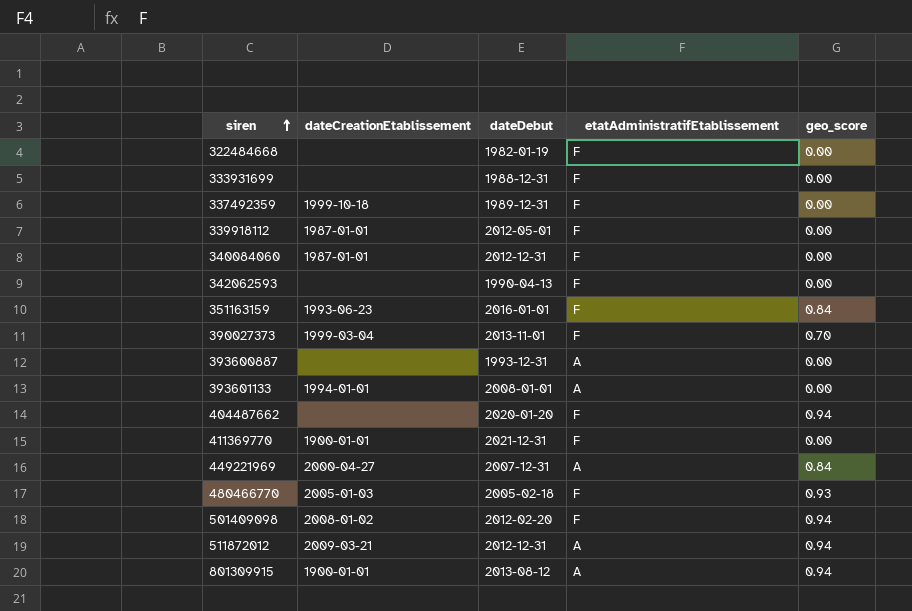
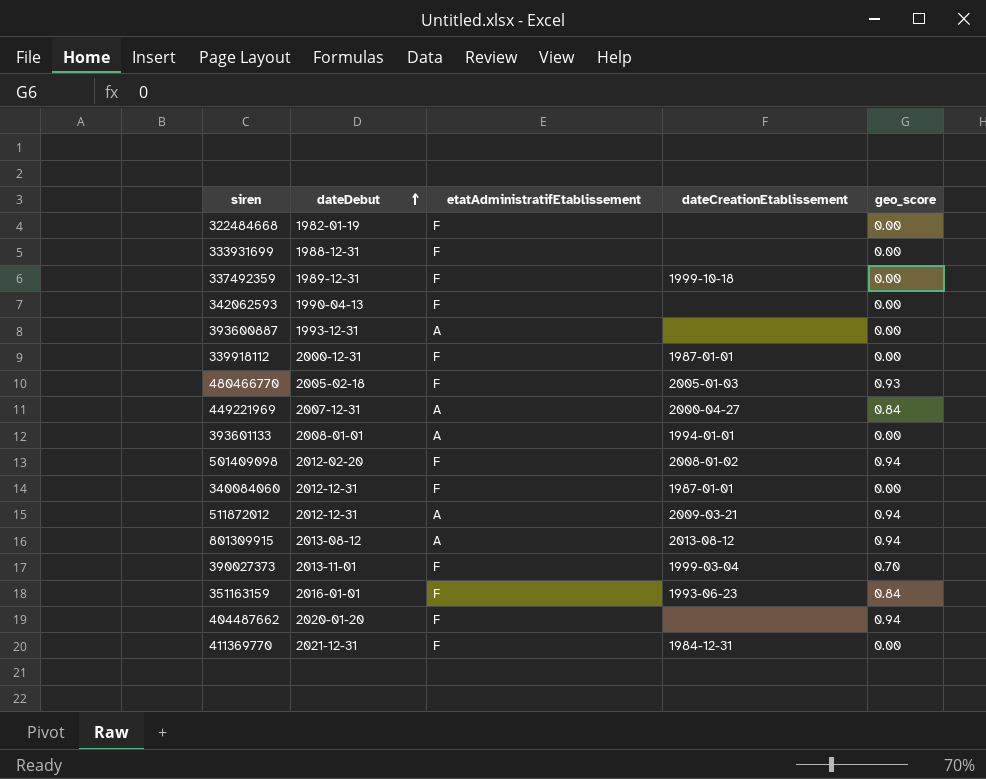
row order: siren ascending -> dateDebut ascending
column dateCreationEtablissement | position: 2 -> 4
339918112 | dateDebut: 2012-05-01 -> 2000-12-31
801309915 | dateCreationEtablissement: 1900-01-01 -> 2013-08-12
411369770 | dateCreationEtablissement: 1900-01-01 -> 1984-12-31

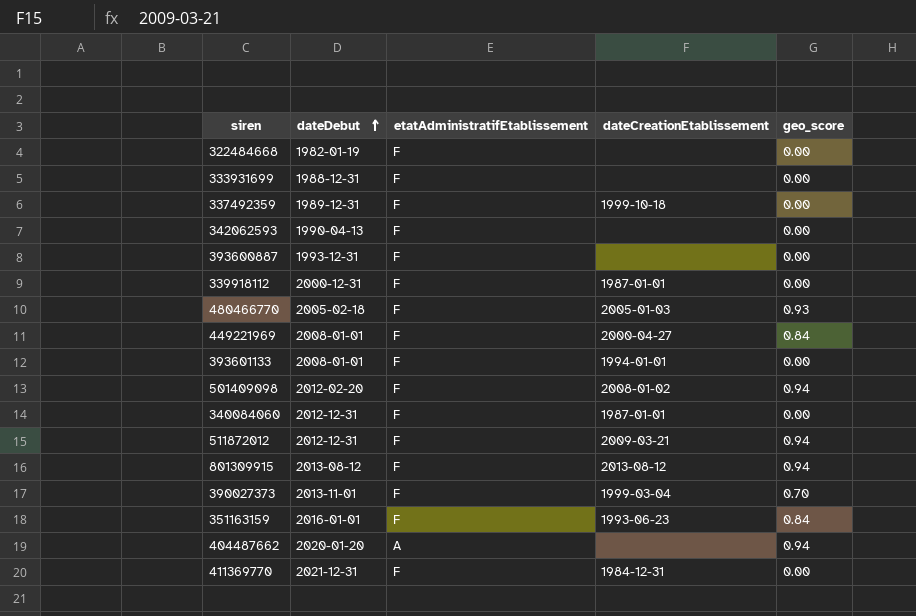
393600887 | etatAdministratifEtablissement: A -> F
449221969 | dateDebut: 2007-12-31 -> 2008-01-01
449221969 | etatAdministratifEtablissement: A -> F
393601133 | etatAdministratifEtablissement: A -> F
511872012 | etatAdministratifEtablissement: A -> F
801309915 | etatAdministratifEtablissement: A -> F
404487662 | etatAdministratifEtablissement: F -> A

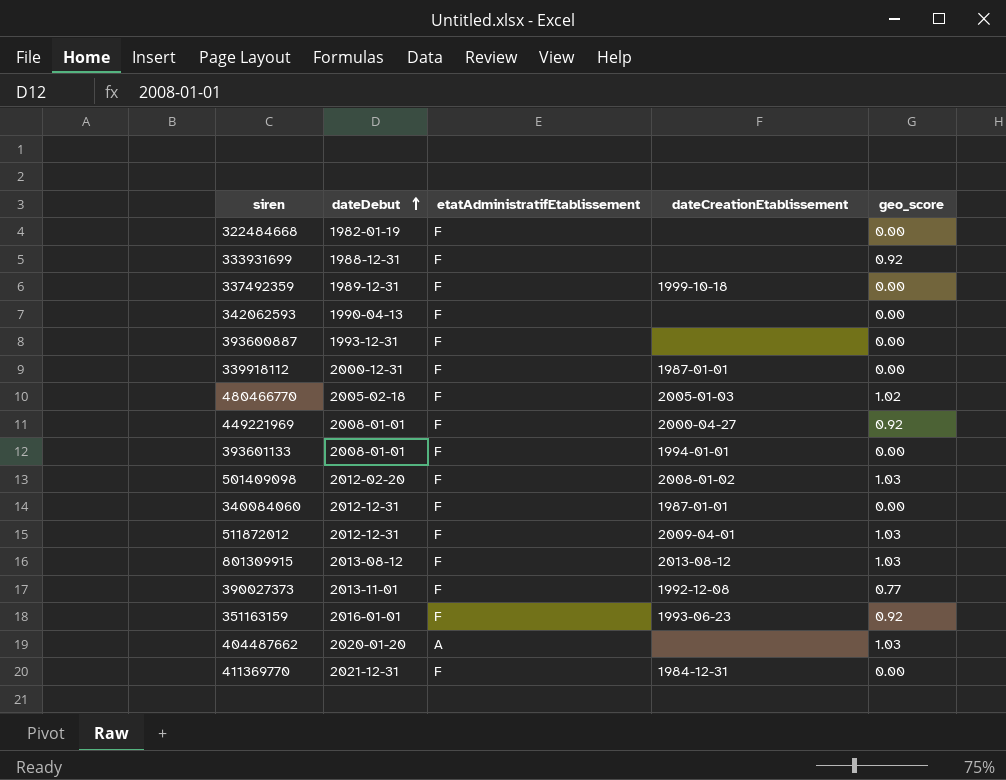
333931699 | geo_score: 0.00 -> 0.92
480466770 | geo_score: 0.93 -> 1.02
449221969 | geo_score: 0.84 -> 0.92
501409098 | geo_score: 0.94 -> 1.03
511872012 | dateCreationEtablissement: 2009-03-21 -> 2009-04-01
511872012 | geo_score: 0.94 -> 1.03
801309915 | geo_score: 0.94 -> 1.03
390027373 | dateCreationEtablissement: 1999-03-04 -> 1992-12-08
390027373 | geo_score: 0.70 -> 0.77
351163159 | geo_score: 0.84 -> 0.92
404487662 | geo_score: 0.94 -> 1.03

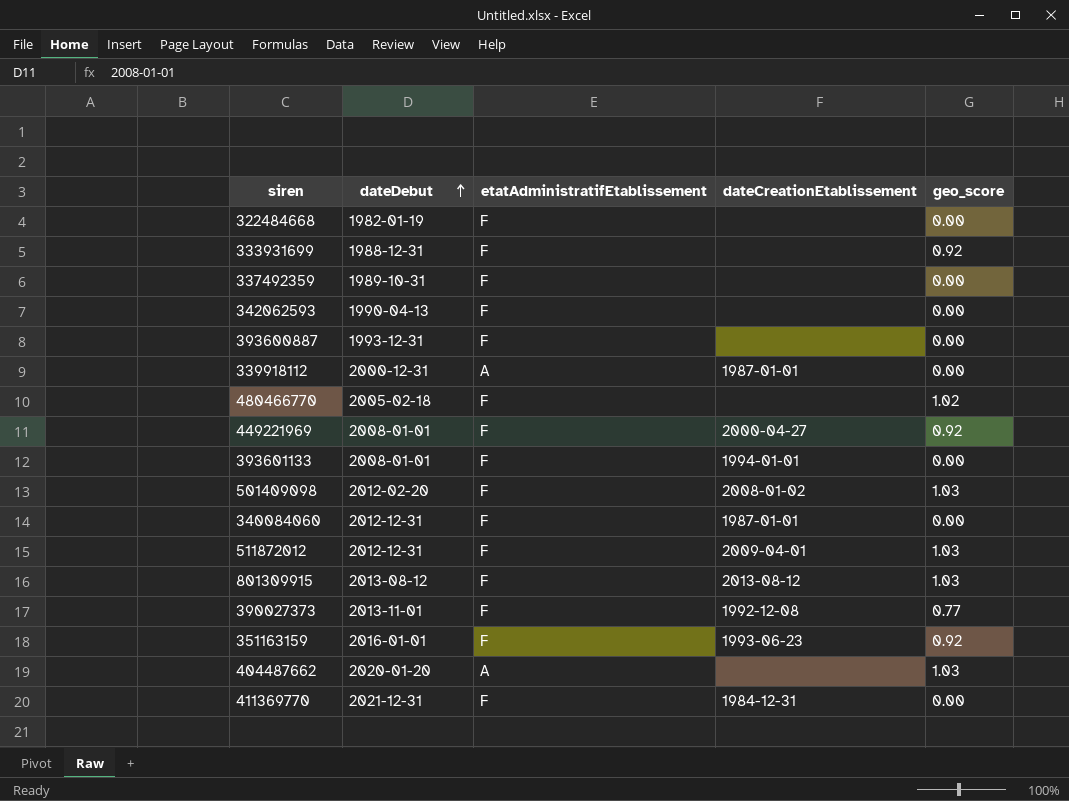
337492359 | dateDebut: 1989-12-31 -> 1989-10-31
337492359 | dateCreationEtablissement: 1999-10-18 -> none
339918112 | etatAdministratifEtablissement: F -> A
480466770 | dateCreationEtablissement: 2005-01-03 -> none

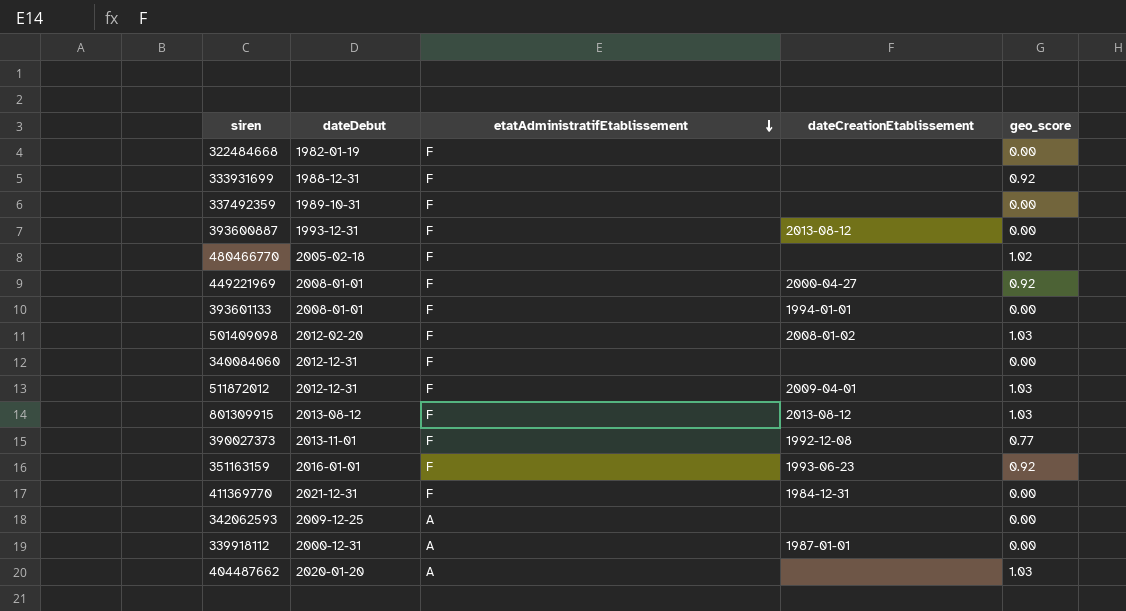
row order: dateDebut ascending -> etatAdministratifEtablissement descending
393600887 | dateCreationEtablissement: none -> 2013-08-12
340084060 | dateCreationEtablissement: 1987-01-01 -> none
342062593 | dateDebut: 1990-04-13 -> 2009-12-25
342062593 | etatAdministratifEtablissement: F -> A

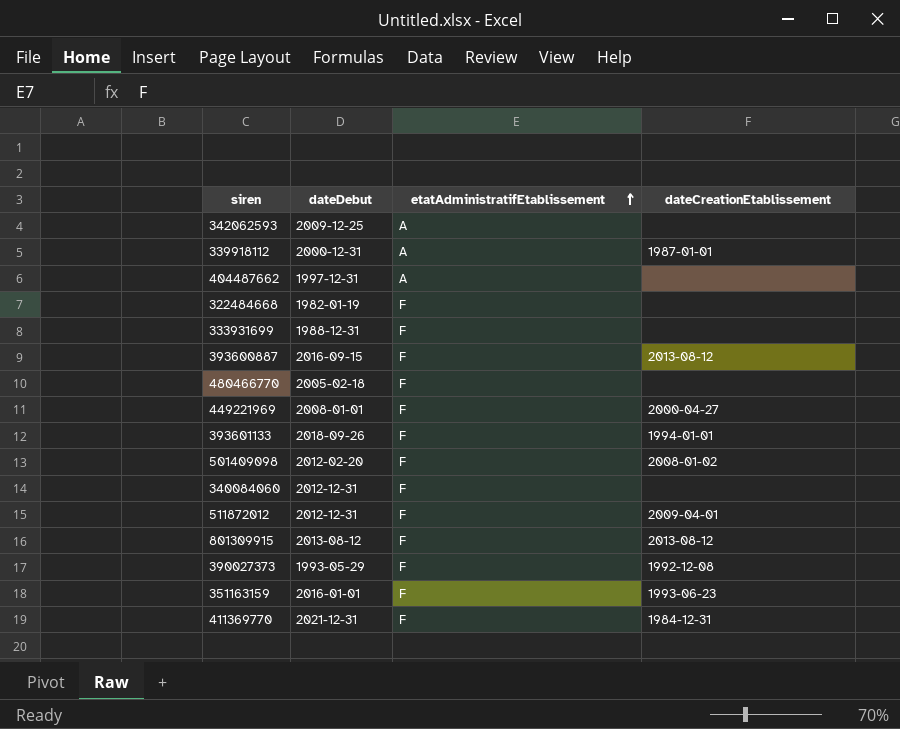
row order: etatAdministratifEtablissement descending -> etatAdministratifEtablissement ascending
column geo_score | position: 5 -> none
row 337492359: 1989-10-31 | F | none | 0.00 -> none
404487662 | dateDebut: 2020-01-20 -> 1997-12-31
393600887 | dateDebut: 1993-12-31 -> 2016-09-15
393601133 | dateDebut: 2008-01-01 -> 2018-09-26
390027373 | dateDebut: 2013-11-01 -> 1993-05-29

